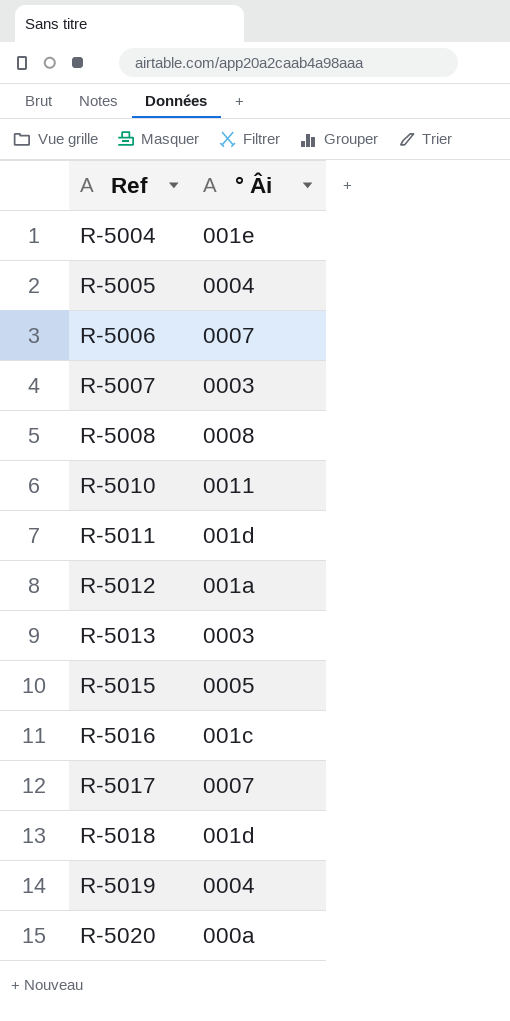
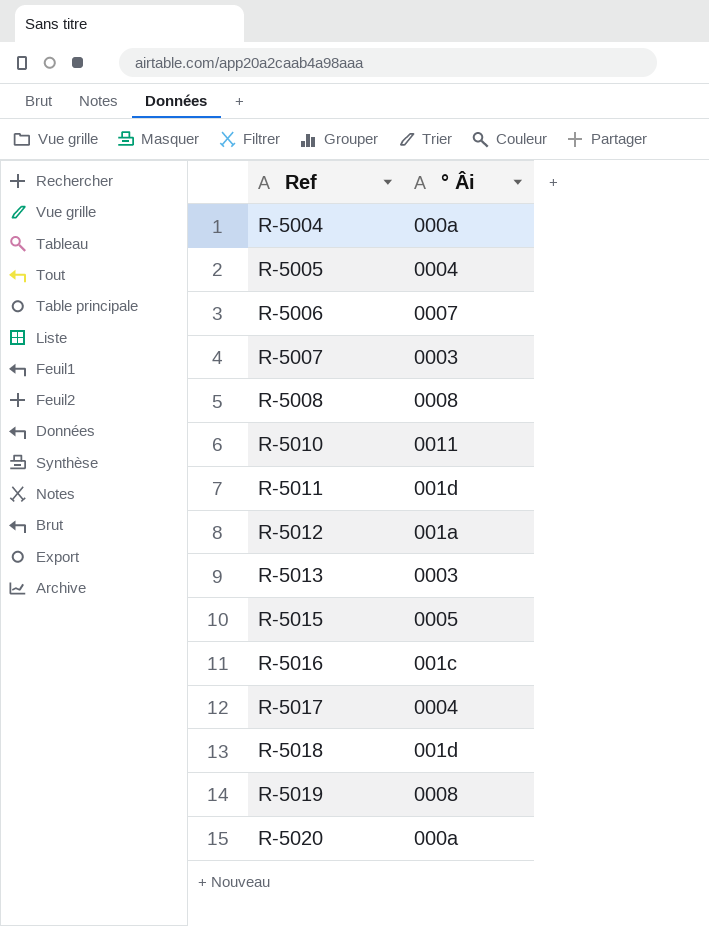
R-5004 | ° Âi: 001e -> 000a
R-5017 | ° Âi: 0007 -> 0004
R-5019 | ° Âi: 0004 -> 0008

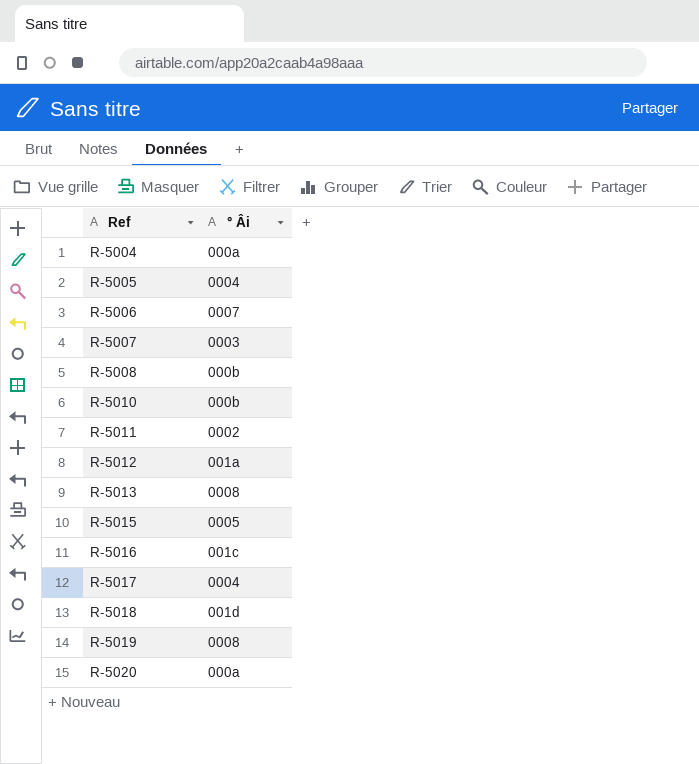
R-5008 | ° Âi: 0008 -> 000b
R-5010 | ° Âi: 0011 -> 000b
R-5011 | ° Âi: 001d -> 0002
R-5013 | ° Âi: 0003 -> 0008

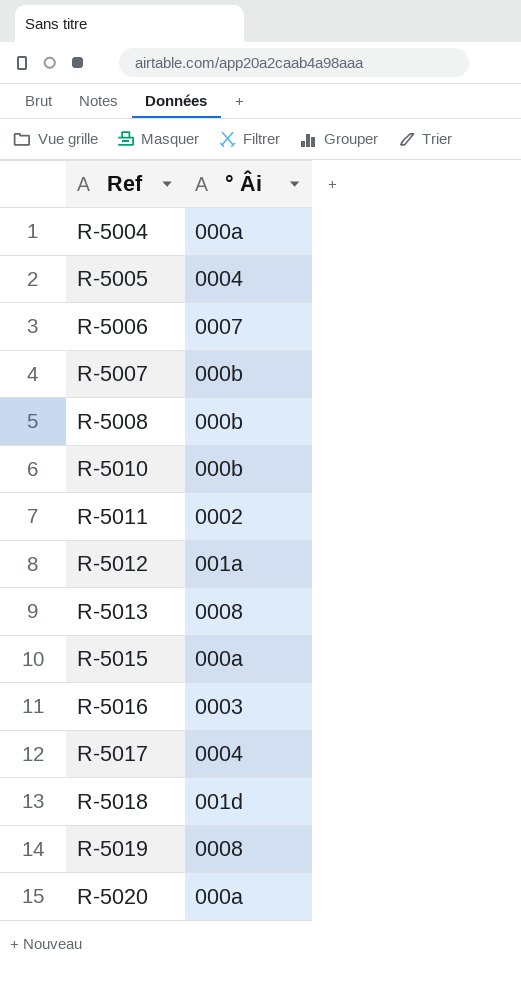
R-5007 | ° Âi: 0003 -> 000b
R-5015 | ° Âi: 0005 -> 000a
R-5016 | ° Âi: 001c -> 0003

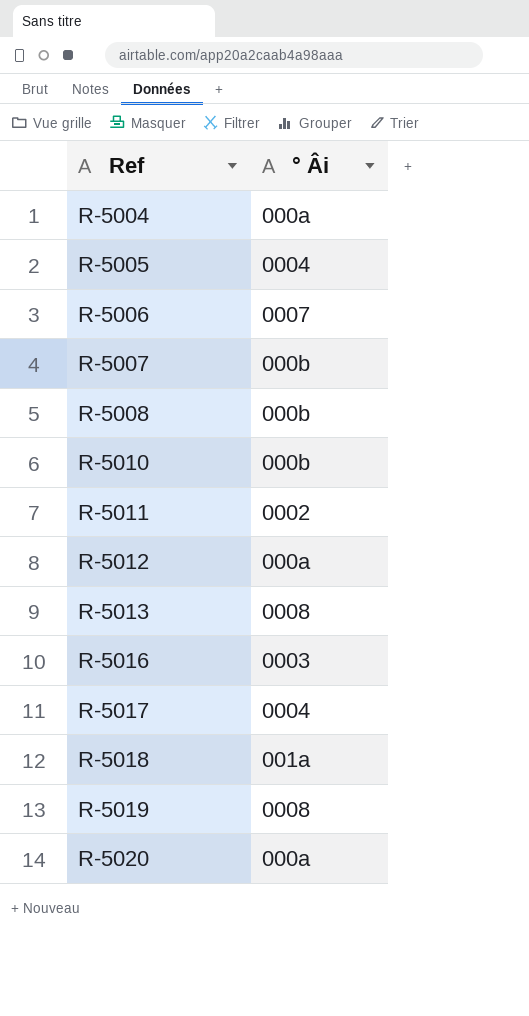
row R-5015: 000a -> none
R-5012 | ° Âi: 001a -> 000a
R-5018 | ° Âi: 001d -> 001a

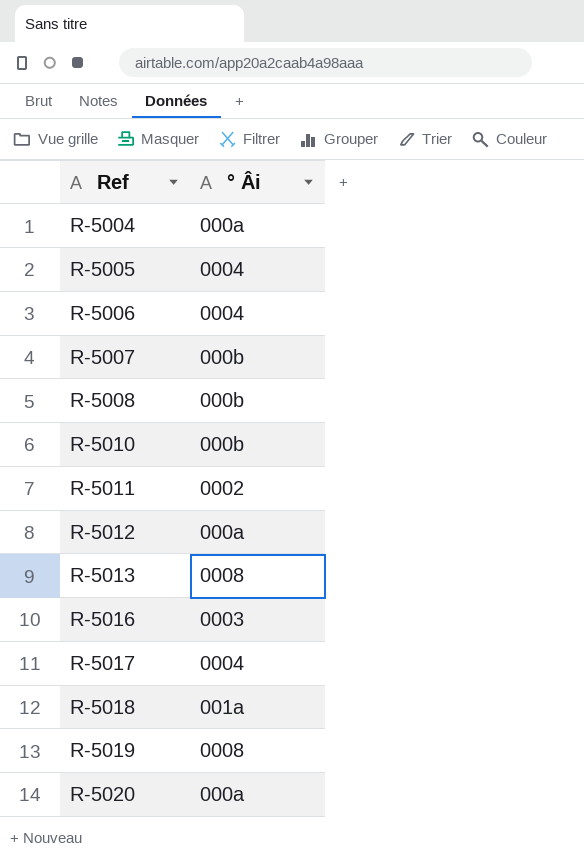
R-5006 | ° Âi: 0007 -> 0004

